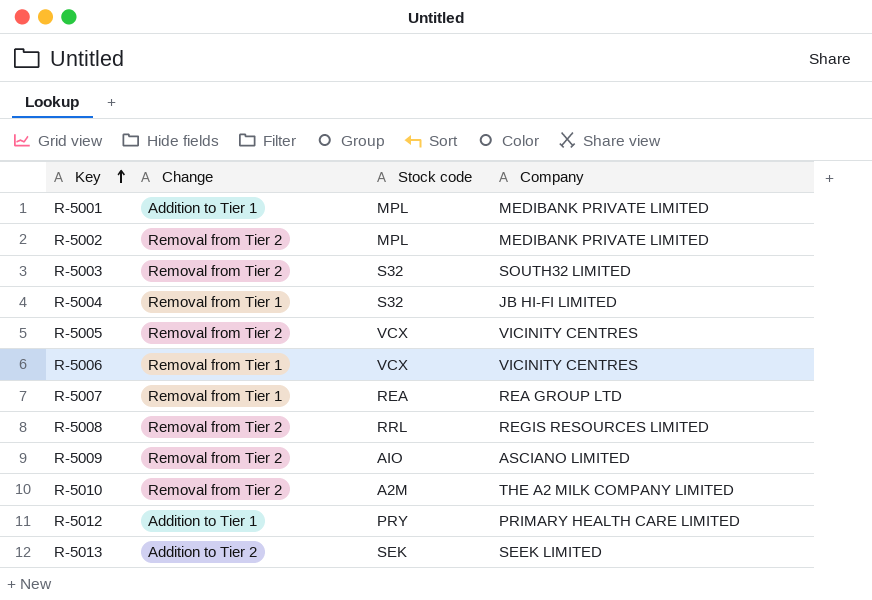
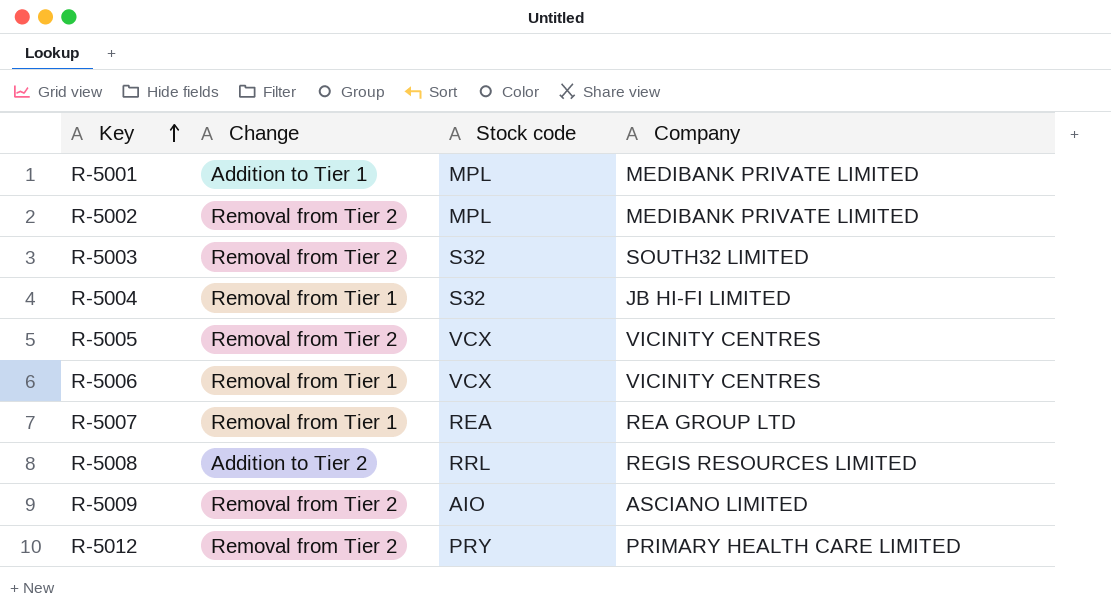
row R-5010: Removal from Tier 2 | A2M | THE A2 MILK COMPANY LIMITED -> none
row R-5013: Addition to Tier 2 | SEK | SEEK LIMITED -> none
R-5008 | Change: Removal from Tier 2 -> Addition to Tier 2
R-5012 | Change: Addition to Tier 1 -> Removal from Tier 2

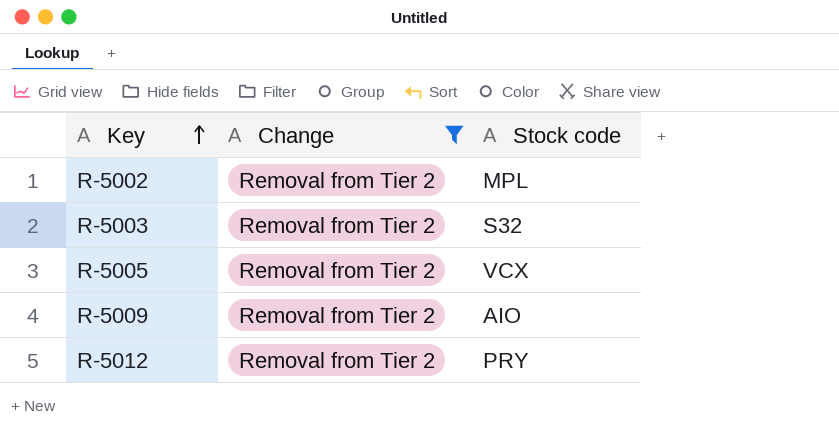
filter: none -> Change = Removal from Tier 2
column Company | position: 4 -> none

